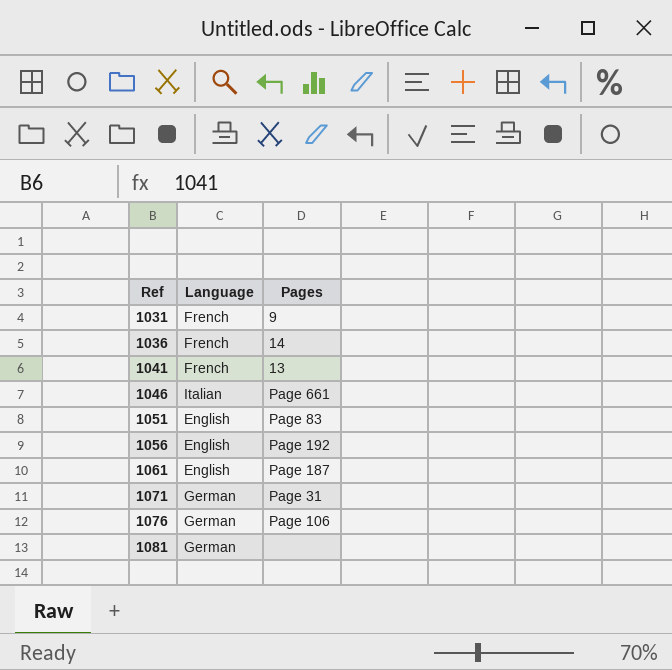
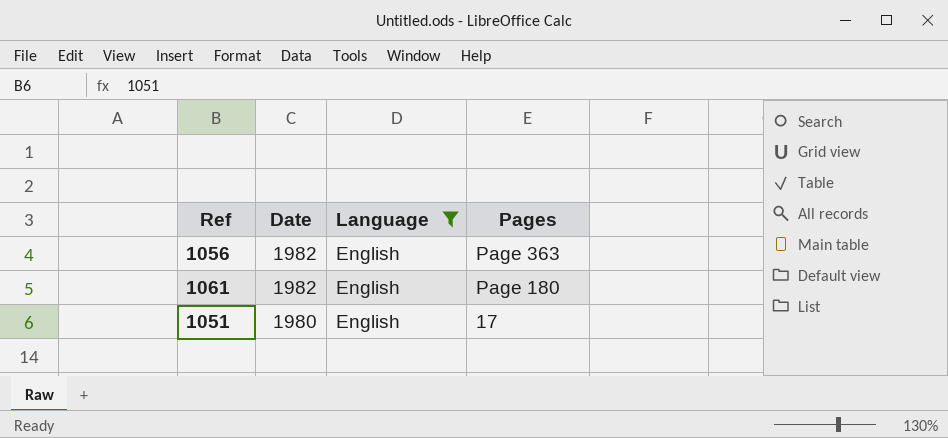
filter: none -> Language = English
row order: Ref ascending -> Date descending
column Date | position: none -> 2
1056 | Pages: Page 192 -> Page 363
1061 | Pages: Page 187 -> Page 180
1051 | Pages: Page 83 -> 17

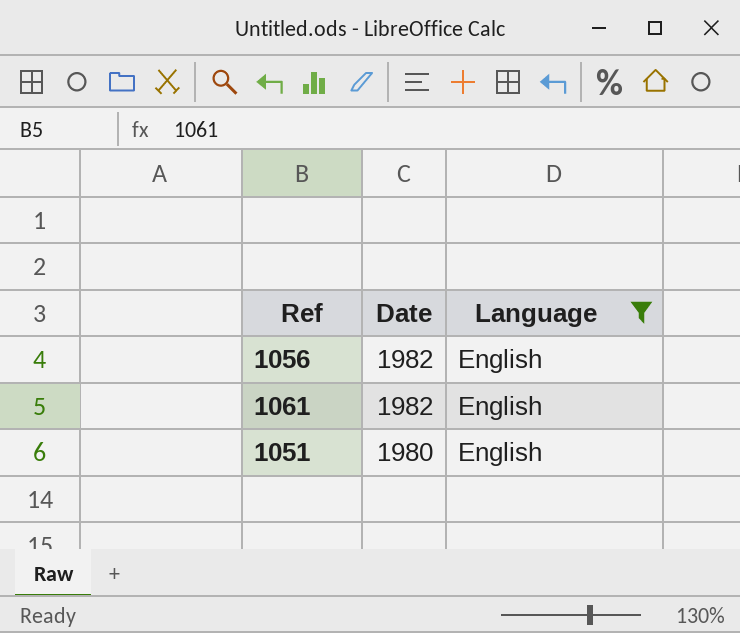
column Pages | position: 4 -> none

